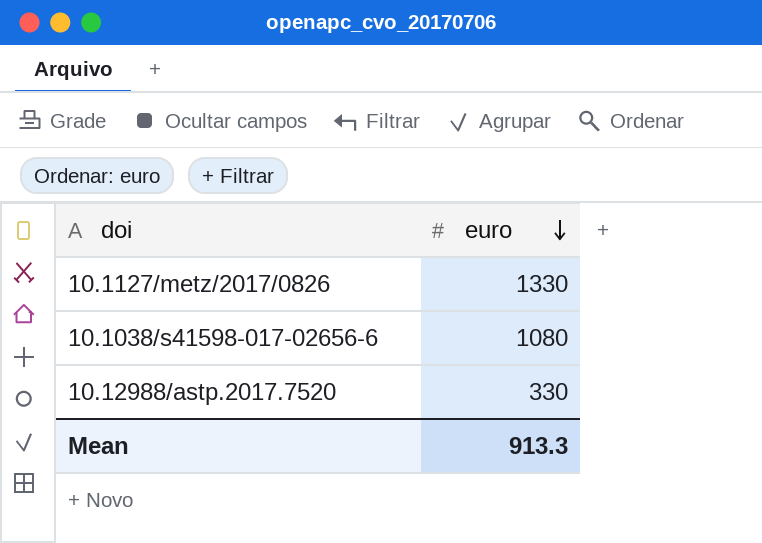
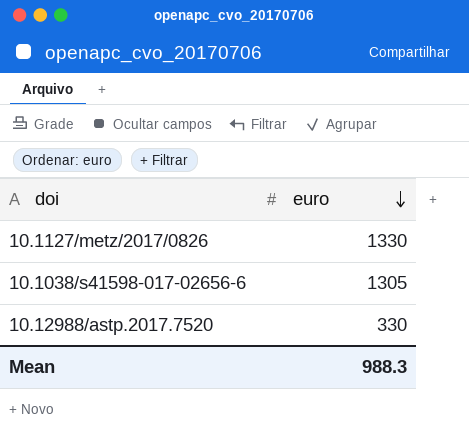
10.1038/s41598-017-02656-6 | euro: 1080 -> 1305
Mean | euro: 913.3 -> 988.3

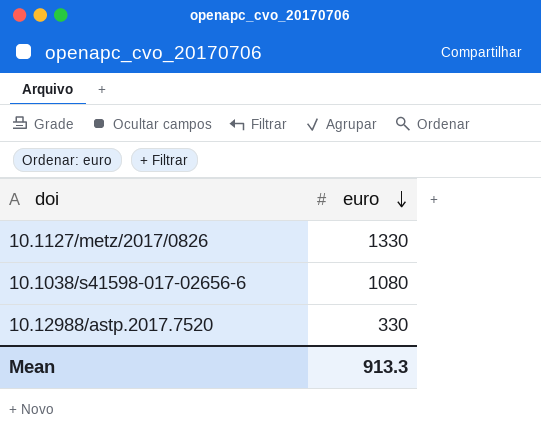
10.1038/s41598-017-02656-6 | euro: 1305 -> 1080
Mean | euro: 988.3 -> 913.3

